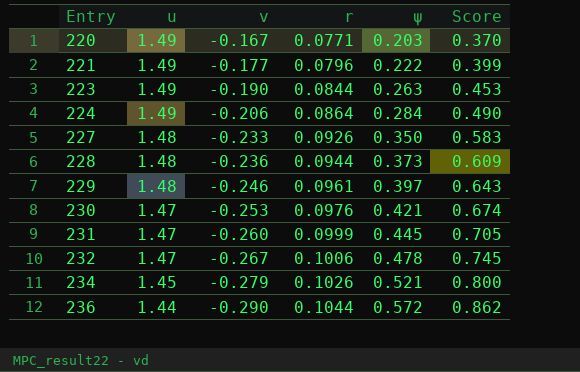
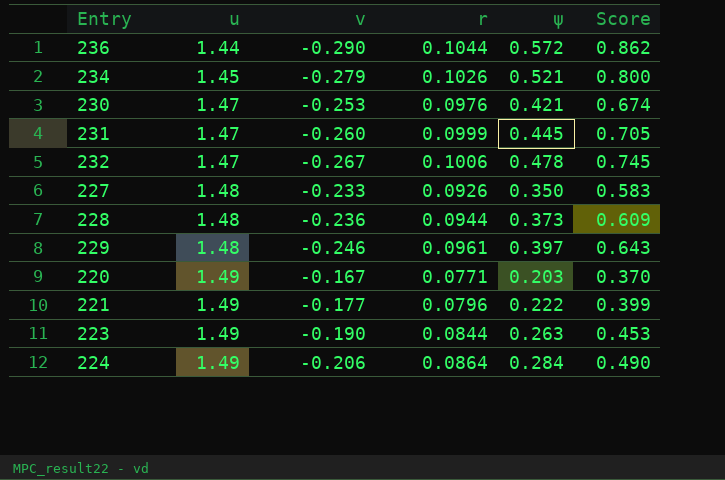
row order: Entry ascending -> u ascending

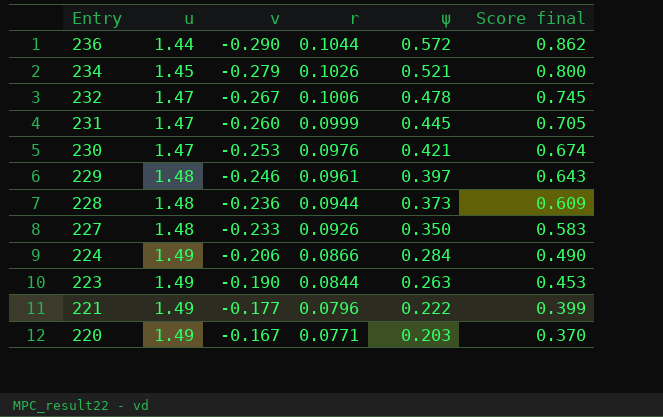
row order: u ascending -> Entry descending
column name: Score -> Score final
224 | r: 0.0864 -> 0.0866

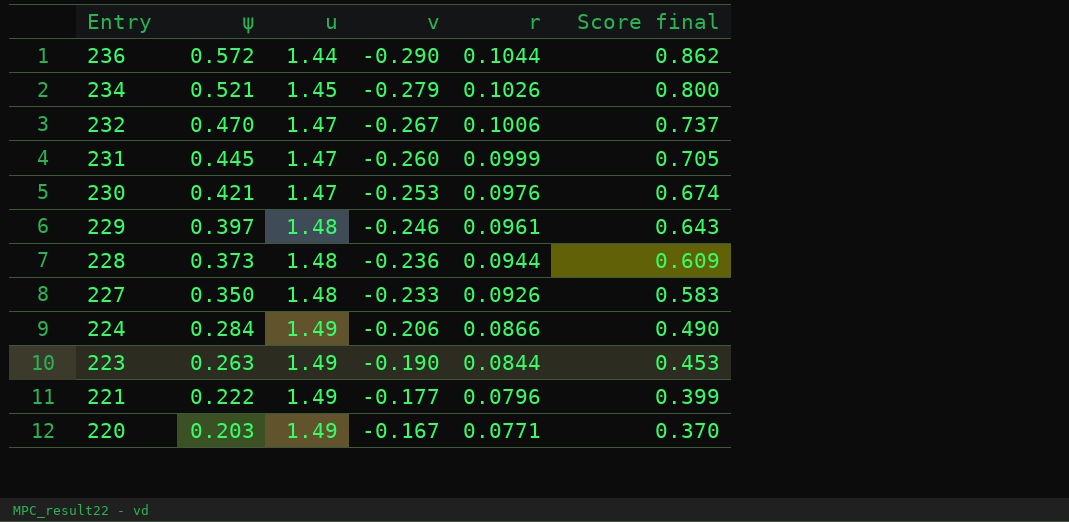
column ψ | position: 5 -> 2
232 | ψ: 0.478 -> 0.470
232 | Score final: 0.745 -> 0.737

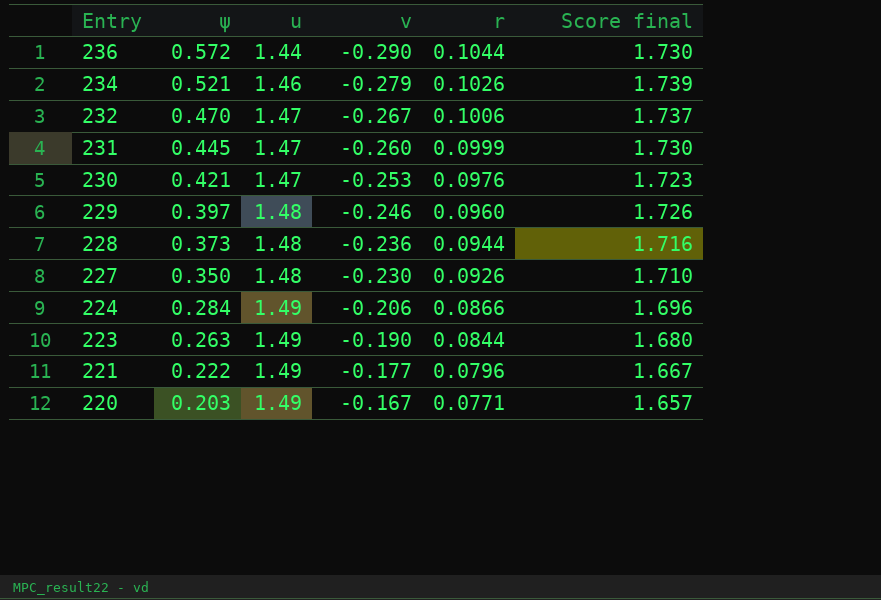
column Score final | formula: [ψ] - [v] -> [u] - [v]
234 | u: 1.45 -> 1.46
229 | r: 0.0961 -> 0.0960
227 | v: -0.233 -> -0.230

